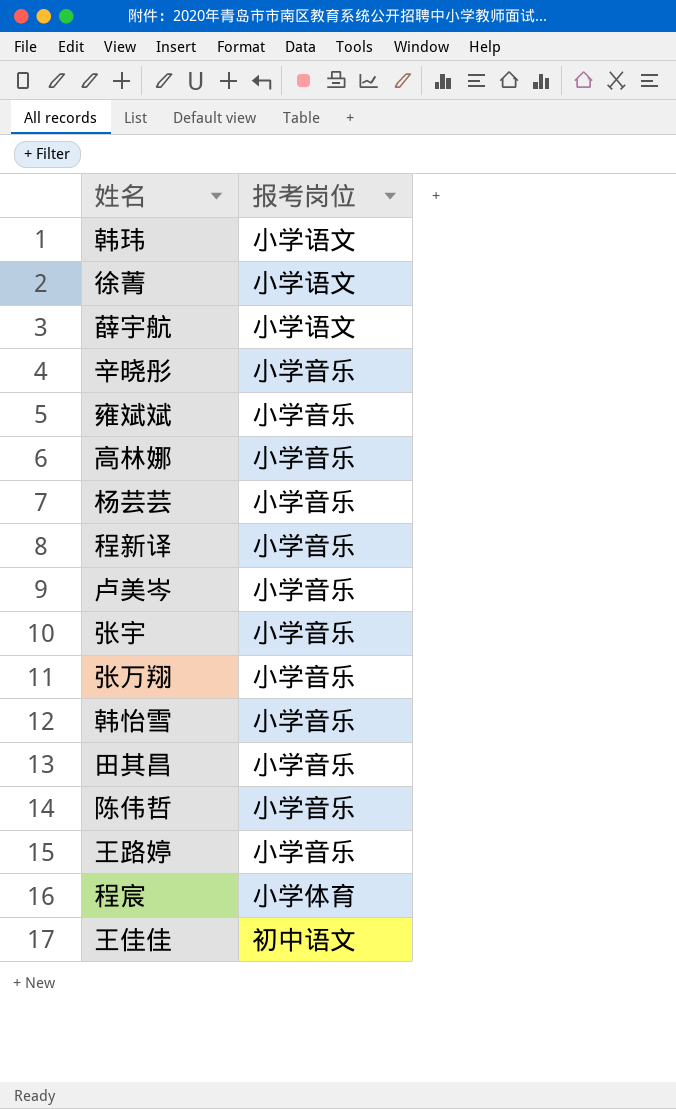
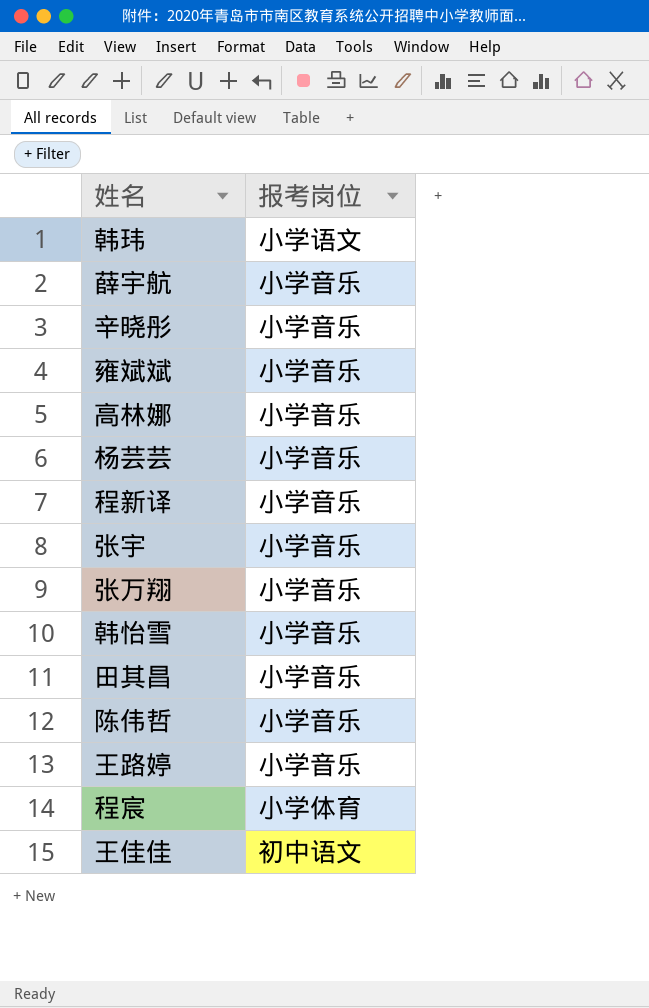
row 徐菁: 小学语文 -> none
row 卢美岑: 小学音乐 -> none
薛宇航 | 报考岗位: 小学语文 -> 小学音乐

